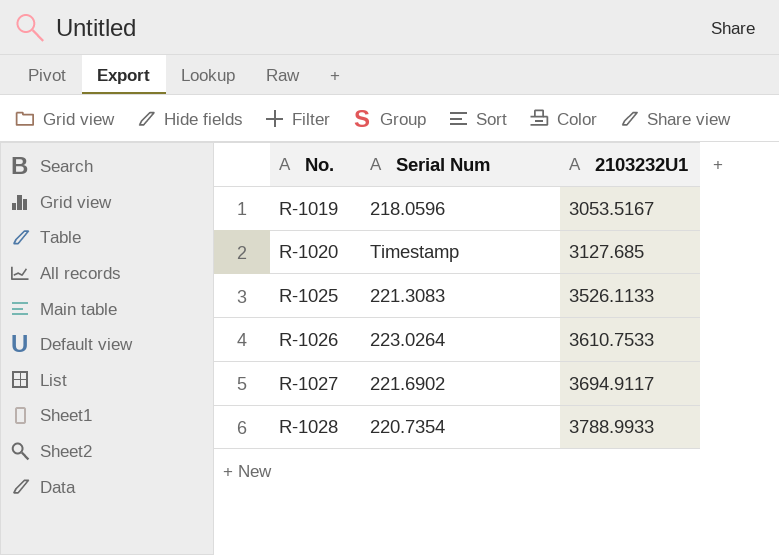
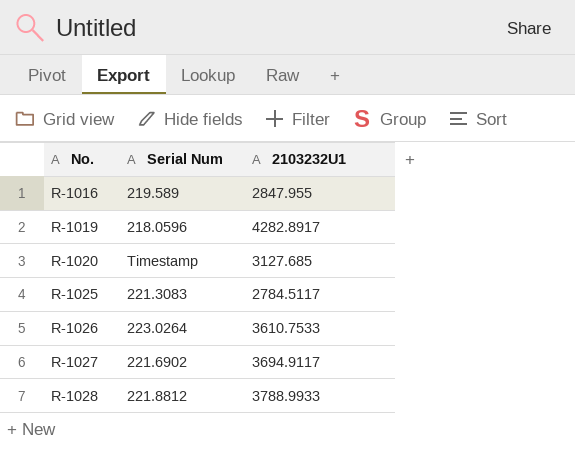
row R-1016: none -> 219.589 | 2847.955
R-1019 | 2103232U1: 3053.5167 -> 4282.8917
R-1025 | 2103232U1: 3526.1133 -> 2784.5117
R-1028 | Serial Num: 220.7354 -> 221.8812

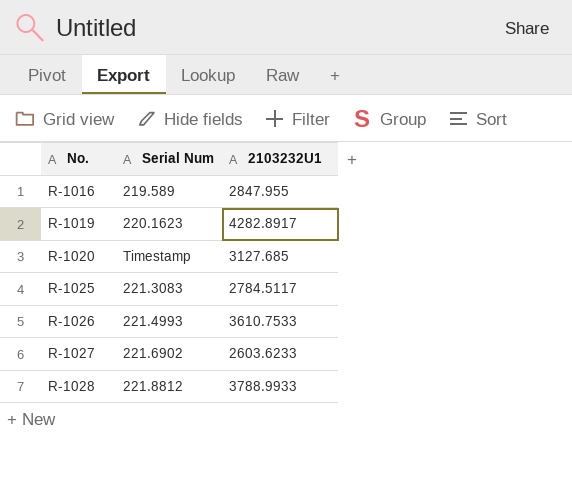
R-1019 | Serial Num: 218.0596 -> 220.1623
R-1026 | Serial Num: 223.0264 -> 221.4993
R-1027 | 2103232U1: 3694.9117 -> 2603.6233

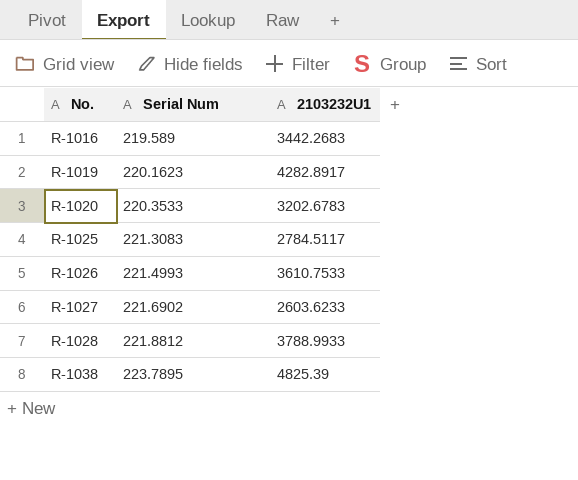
R-1016 | 2103232U1: 2847.955 -> 3442.2683
R-1020 | Serial Num: Timestamp -> 220.3533
R-1020 | 2103232U1: 3127.685 -> 3202.6783
row R-1038: none -> 223.7895 | 4825.39

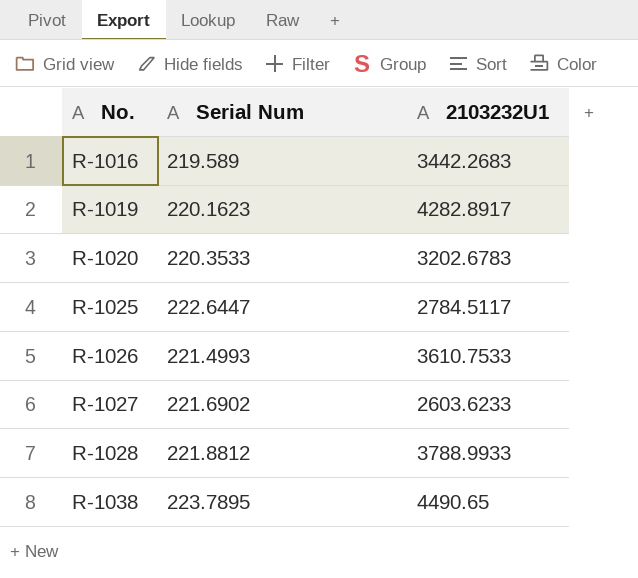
R-1025 | Serial Num: 221.3083 -> 222.6447
R-1038 | 2103232U1: 4825.39 -> 4490.65

